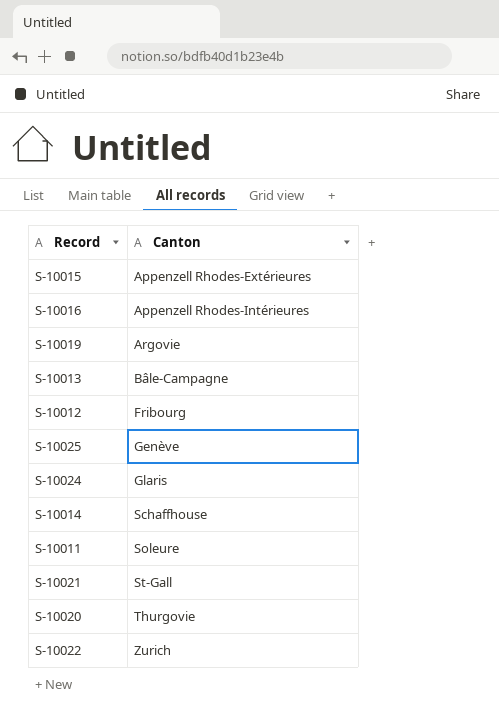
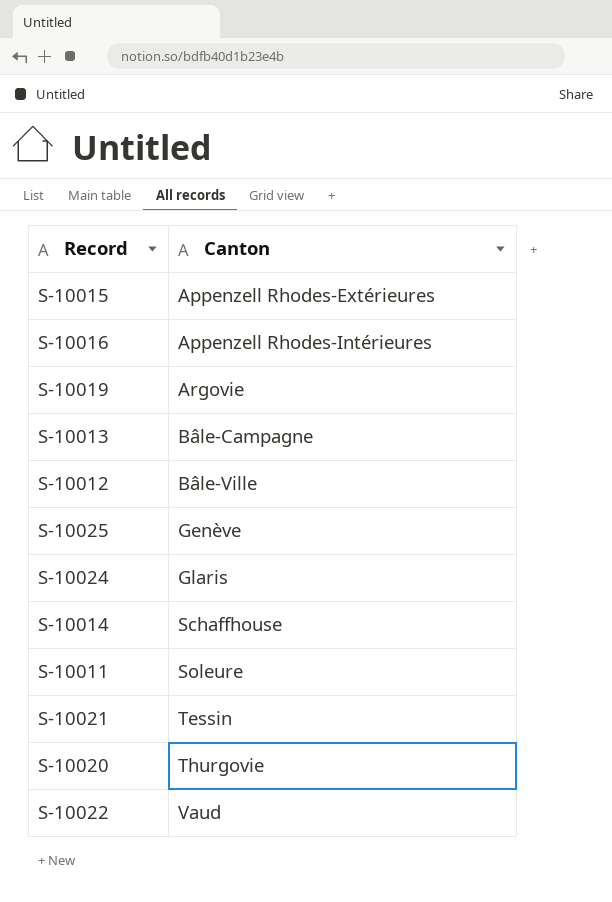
S-10012 | Canton: Fribourg -> Bâle-Ville
S-10021 | Canton: St-Gall -> Tessin
S-10022 | Canton: Zurich -> Vaud

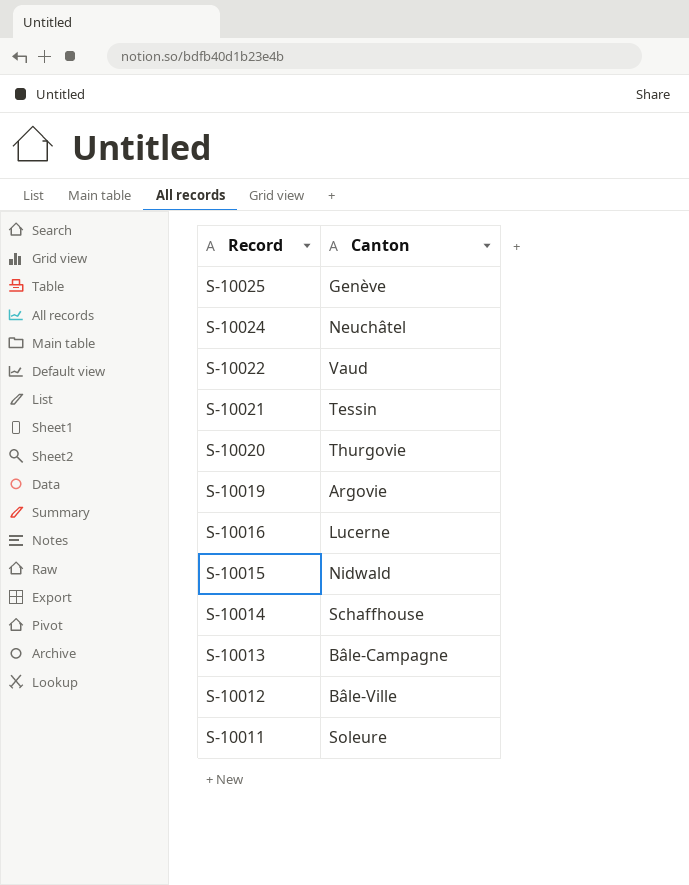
row order: Canton ascending -> Record descending
S-10024 | Canton: Glaris -> Neuchâtel
S-10016 | Canton: Appenzell Rhodes-Intérieures -> Lucerne
S-10015 | Canton: Appenzell Rhodes-Extérieures -> Nidwald

